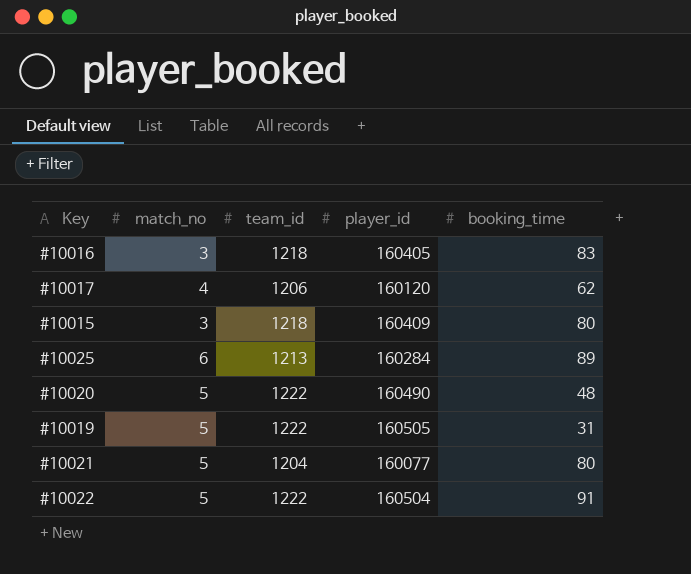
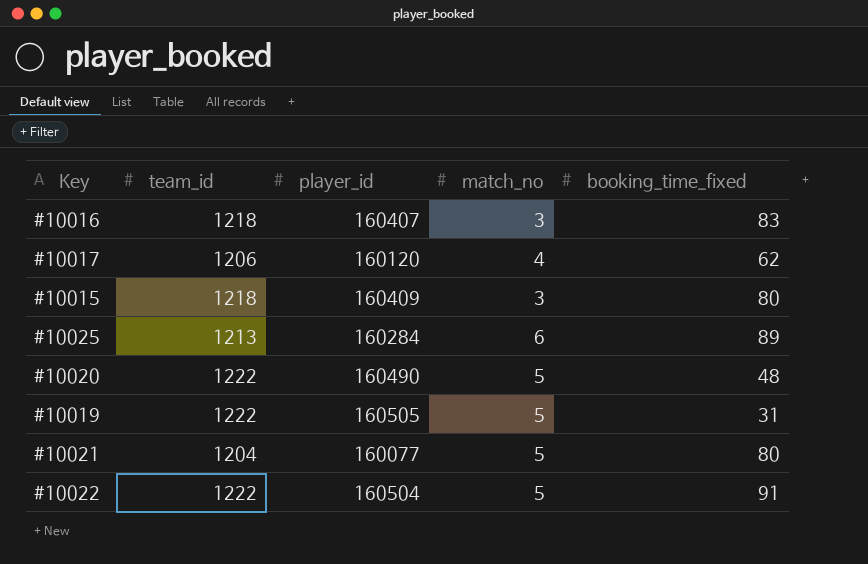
column match_no | position: 2 -> 4
column name: booking_time -> booking_time_fixed
#10016 | player_id: 160405 -> 160407

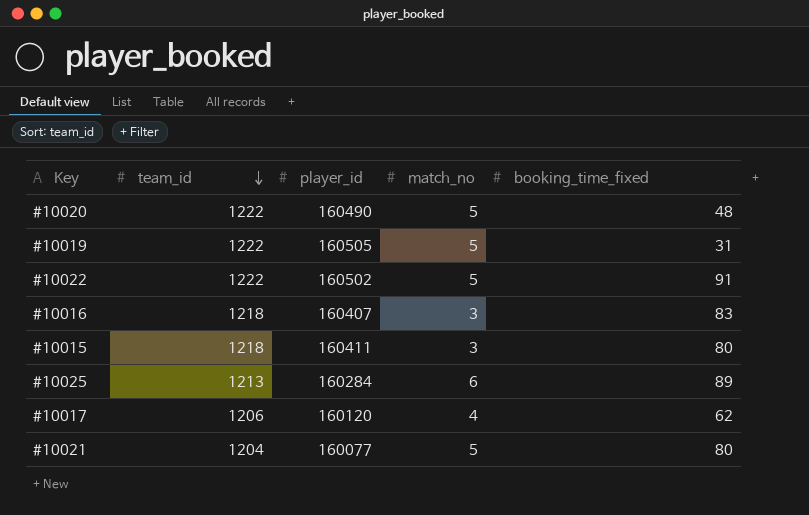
row order: none -> team_id descending
#10022 | player_id: 160504 -> 160502
#10015 | player_id: 160409 -> 160411

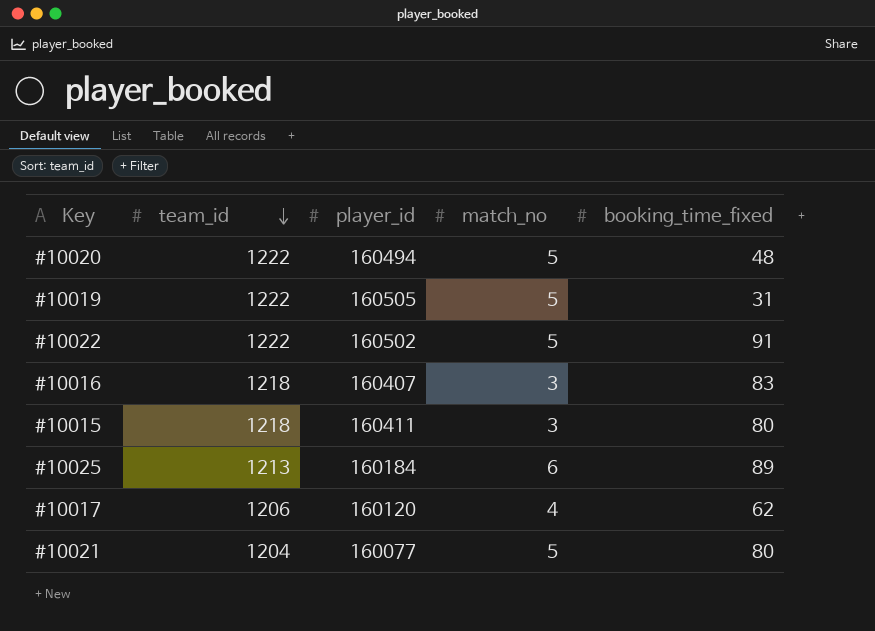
#10020 | player_id: 160490 -> 160494
#10025 | player_id: 160284 -> 160184

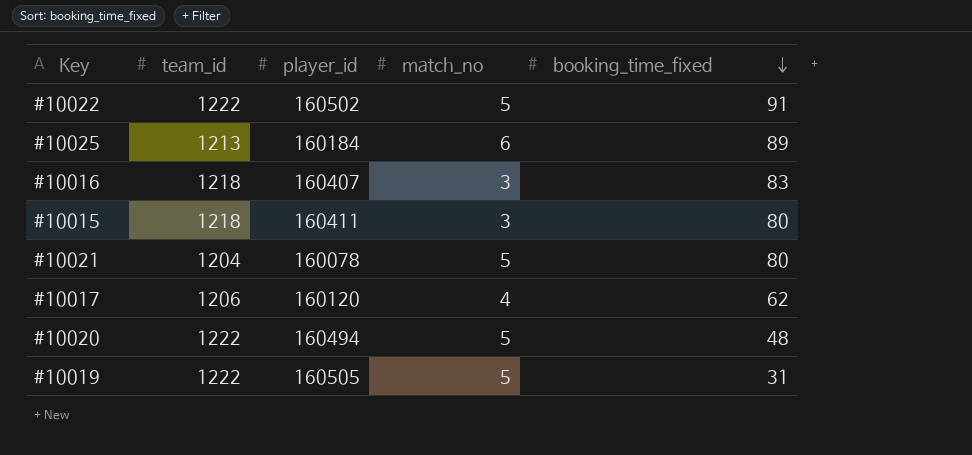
row order: team_id descending -> booking_time_fixed descending
#10021 | player_id: 160077 -> 160078

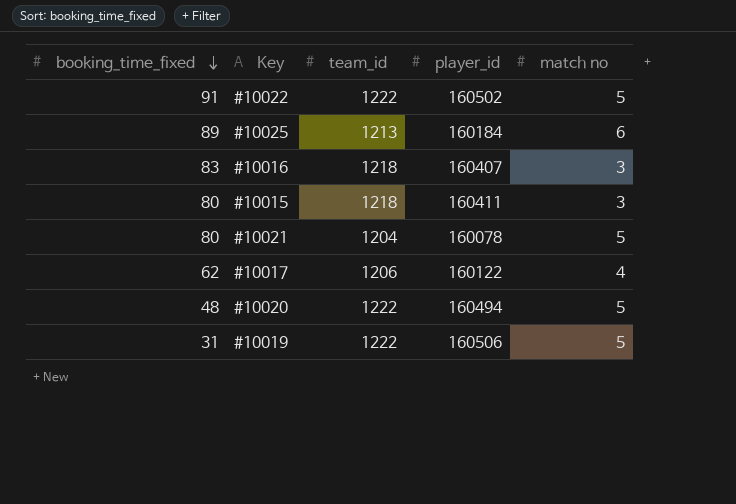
column booking_time_fixed | position: 5 -> 1
column name: match_no -> match no
#10017 | player_id: 160120 -> 160122
#10019 | player_id: 160505 -> 160506

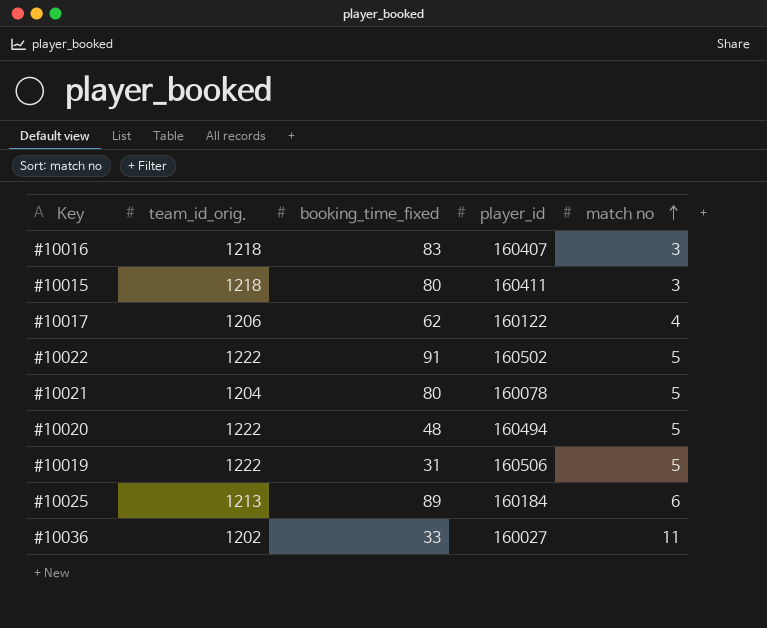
row order: booking_time_fixed descending -> match no ascending
column name: team_id -> team_id_orig.
column booking_time_fixed | position: 1 -> 3
row #10036: none -> 1202 | 33 | 160027 | 11

